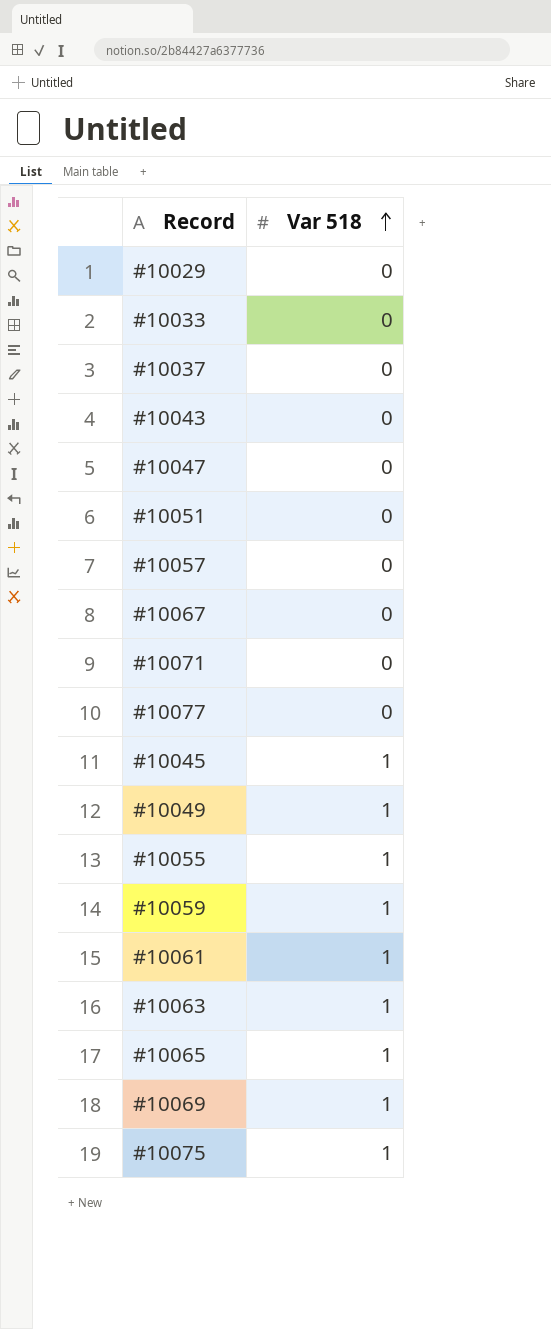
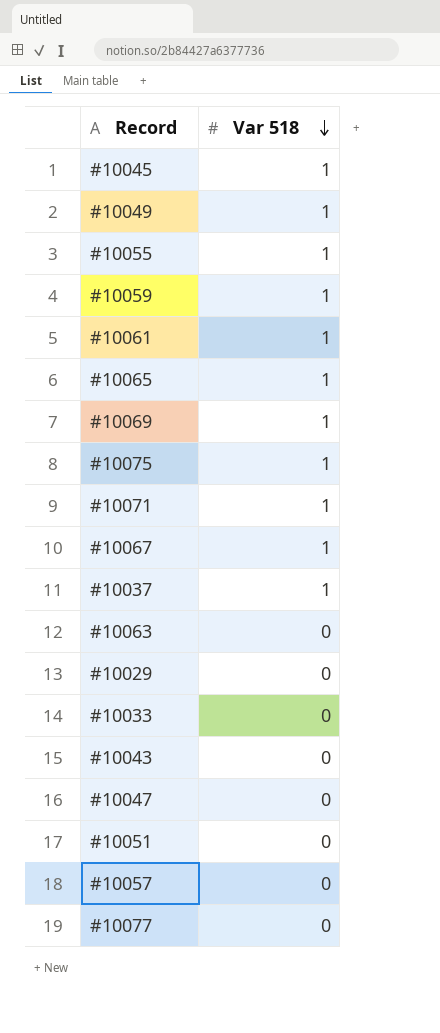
row order: Var 518 ascending -> Var 518 descending
#10071 | Var 518: 0 -> 1
#10067 | Var 518: 0 -> 1
#10037 | Var 518: 0 -> 1
#10063 | Var 518: 1 -> 0

